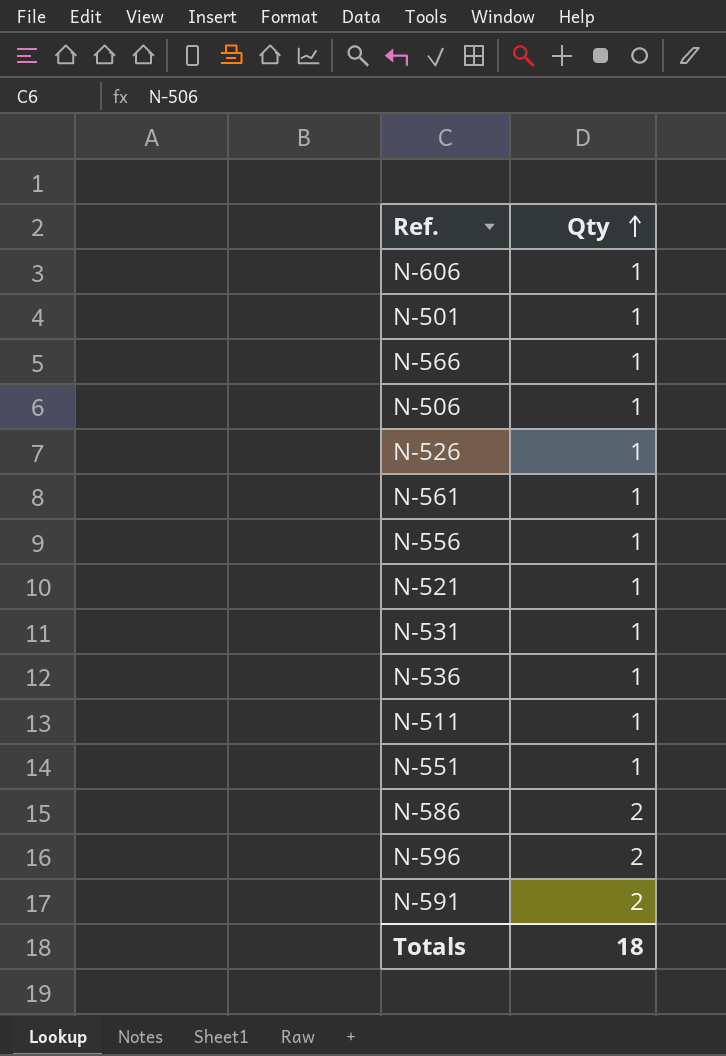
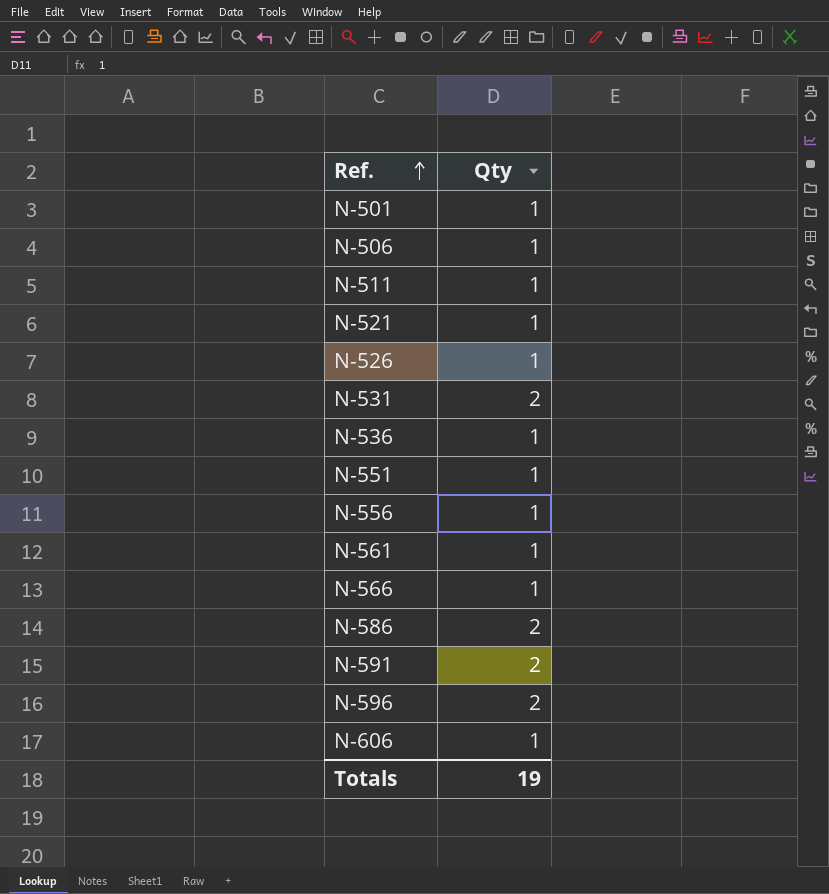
row order: Qty ascending -> Ref. ascending
N-531 | Qty: 1 -> 2
Totals | Qty: 18 -> 19

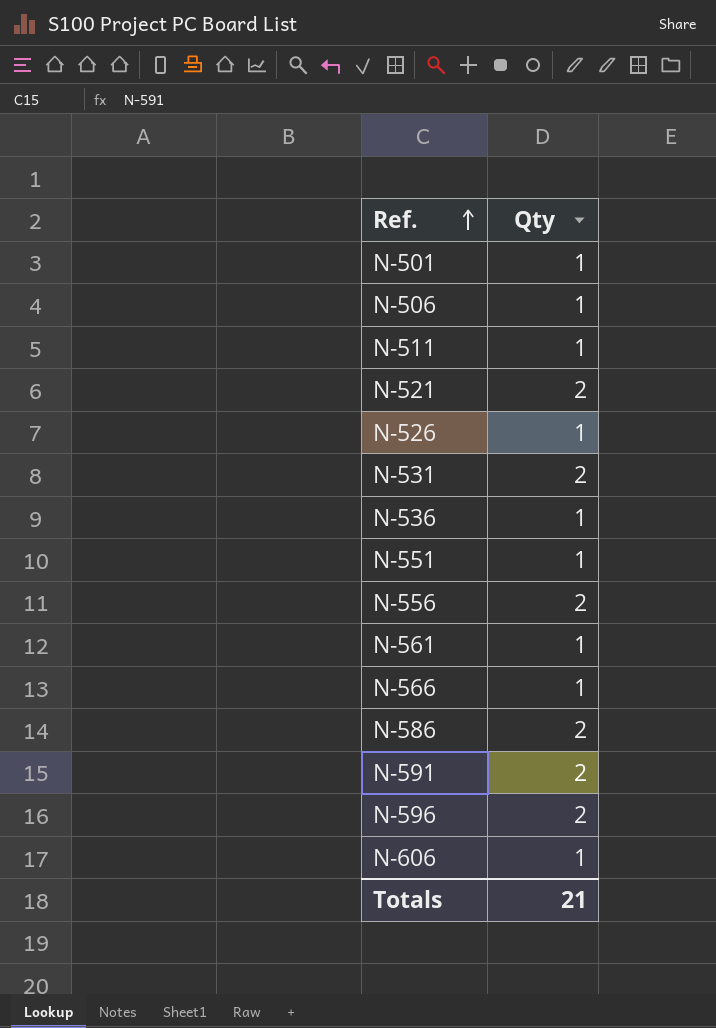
N-521 | Qty: 1 -> 2
N-556 | Qty: 1 -> 2
Totals | Qty: 19 -> 21

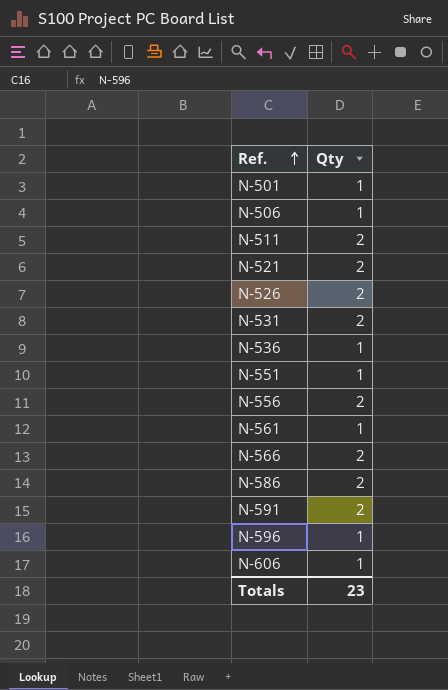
N-511 | Qty: 1 -> 2
N-526 | Qty: 1 -> 2
N-566 | Qty: 1 -> 2
N-596 | Qty: 2 -> 1
Totals | Qty: 21 -> 23

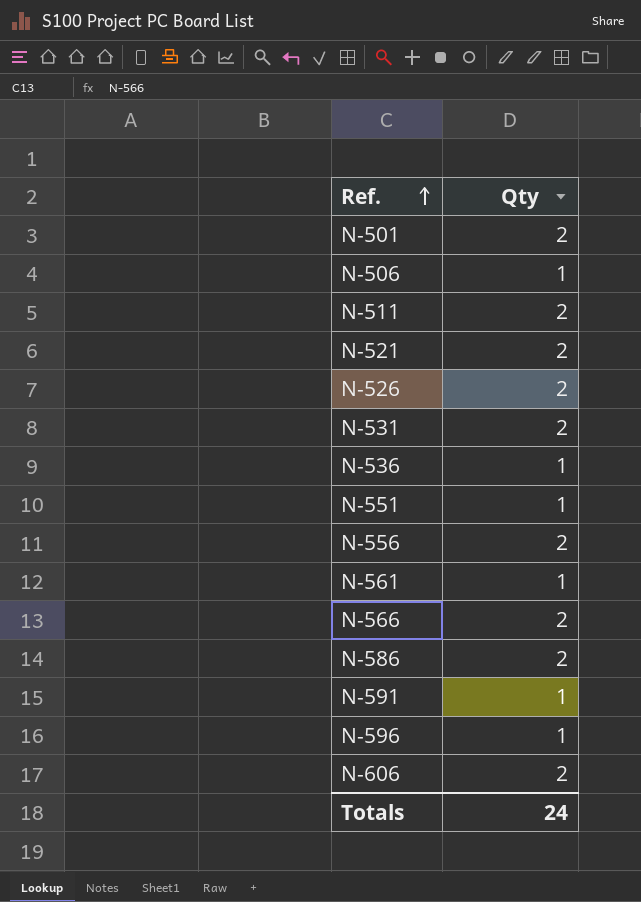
N-501 | Qty: 1 -> 2
N-591 | Qty: 2 -> 1
N-606 | Qty: 1 -> 2
Totals | Qty: 23 -> 24

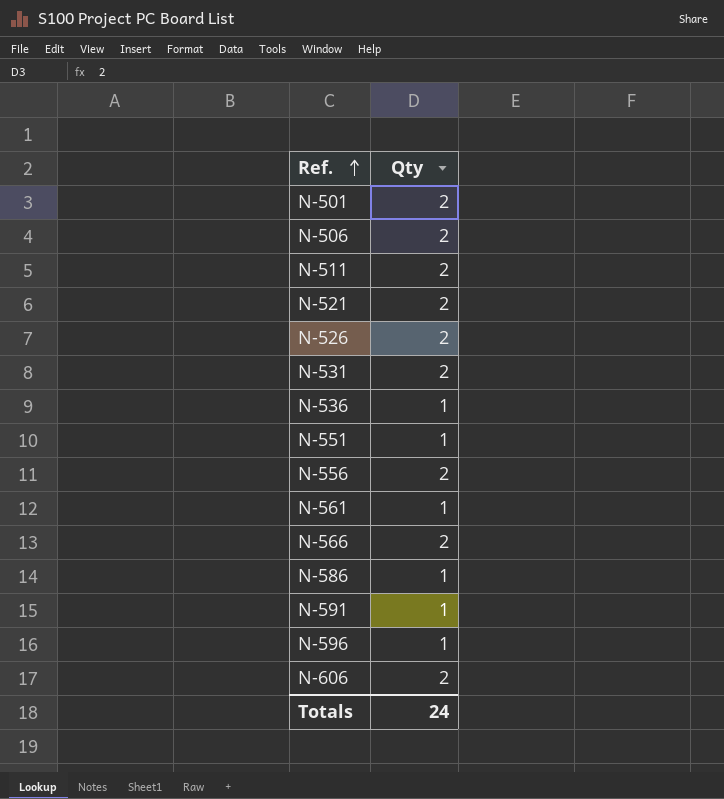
N-506 | Qty: 1 -> 2
N-586 | Qty: 2 -> 1

